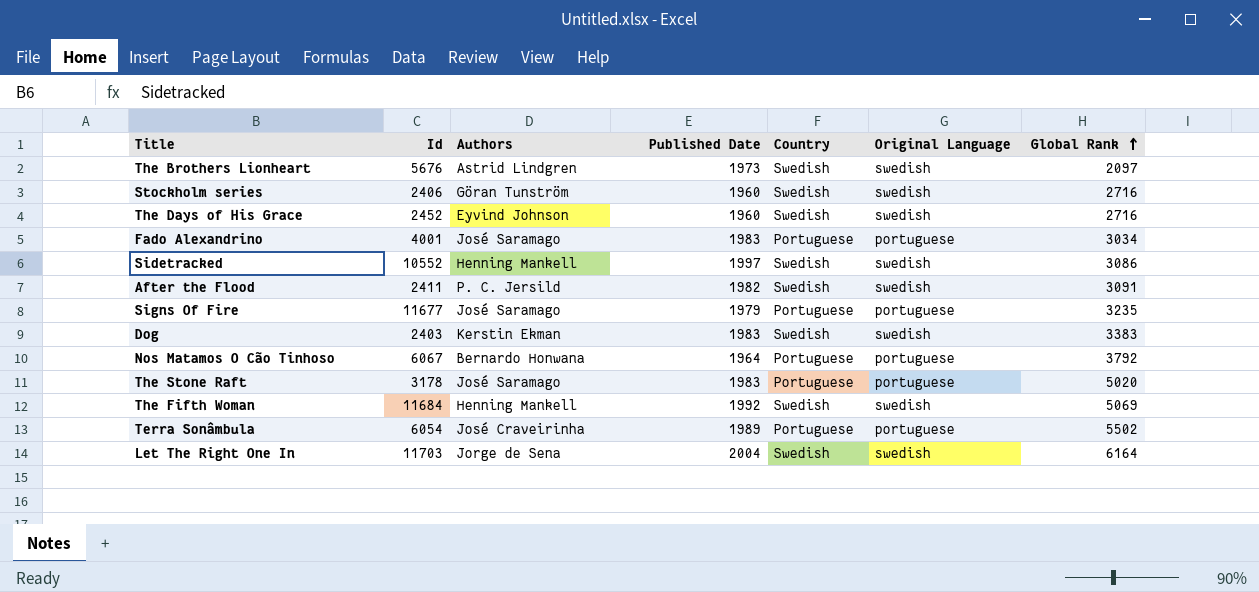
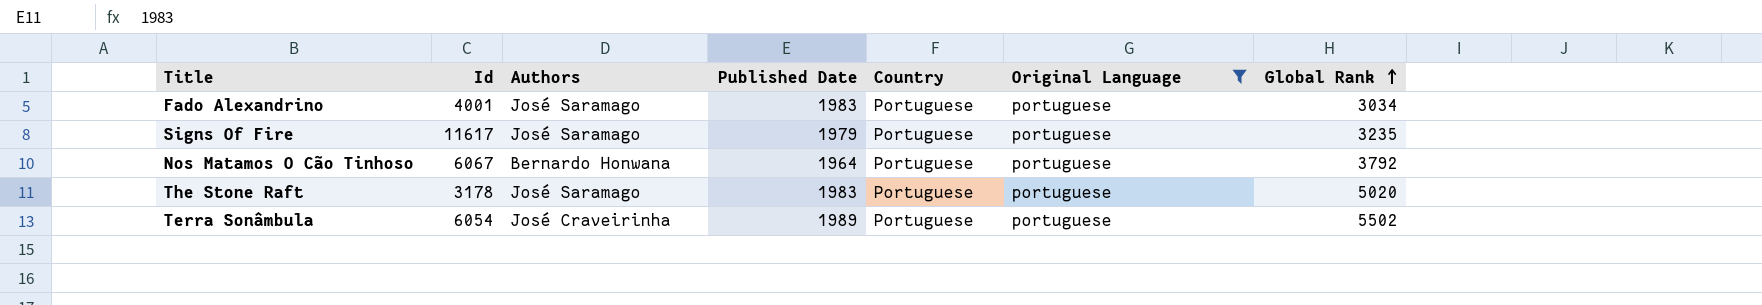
filter: none -> Original Language = portuguese
Signs Of Fire | Id: 11677 -> 11617

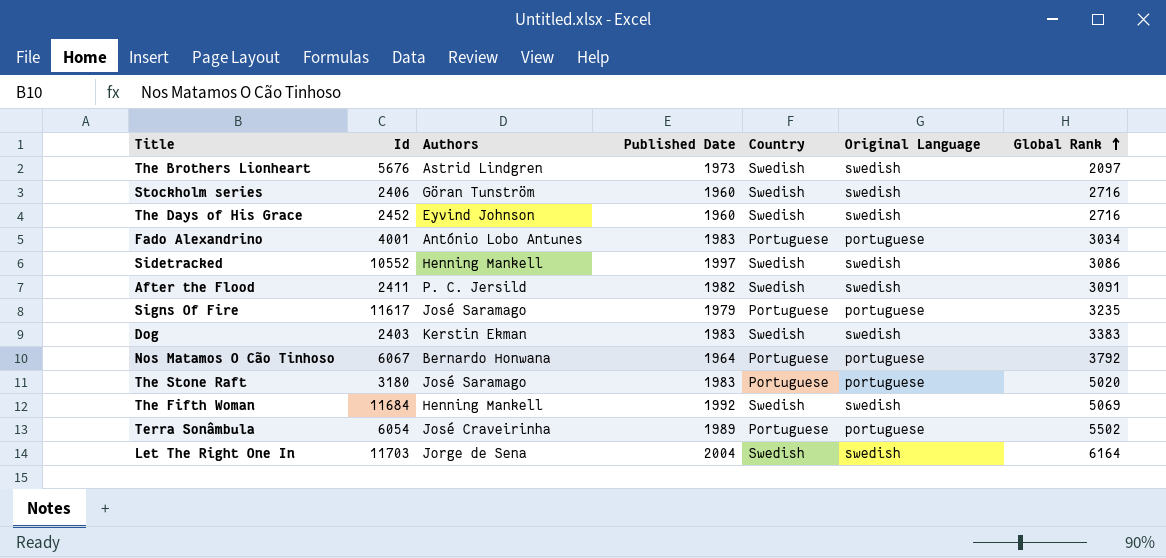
filter: Original Language = portuguese -> none
Fado Alexandrino | Authors: José Saramago -> António Lobo Antunes
The Stone Raft | Id: 3178 -> 3180

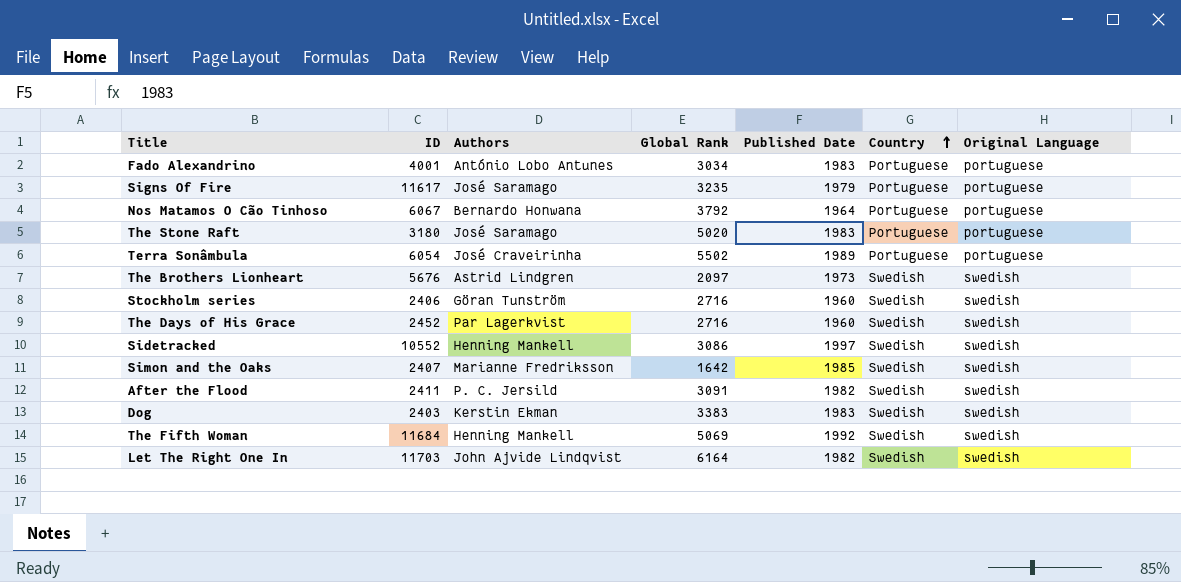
row order: Global Rank ascending -> Country ascending
column name: Id -> ID
column Global Rank | position: 7 -> 4
The Days of His Grace | Authors: Eyvind Johnson -> Par Lagerkvist
row Simon and the Oaks: none -> 2407 | Marianne Fredriksson | 1642 | 1985 | Swedish | swedish
Let The Right One In | Authors: Jorge de Sena -> John Ajvide Lindqvist
Let The Right One In | Published Date: 2004 -> 1982

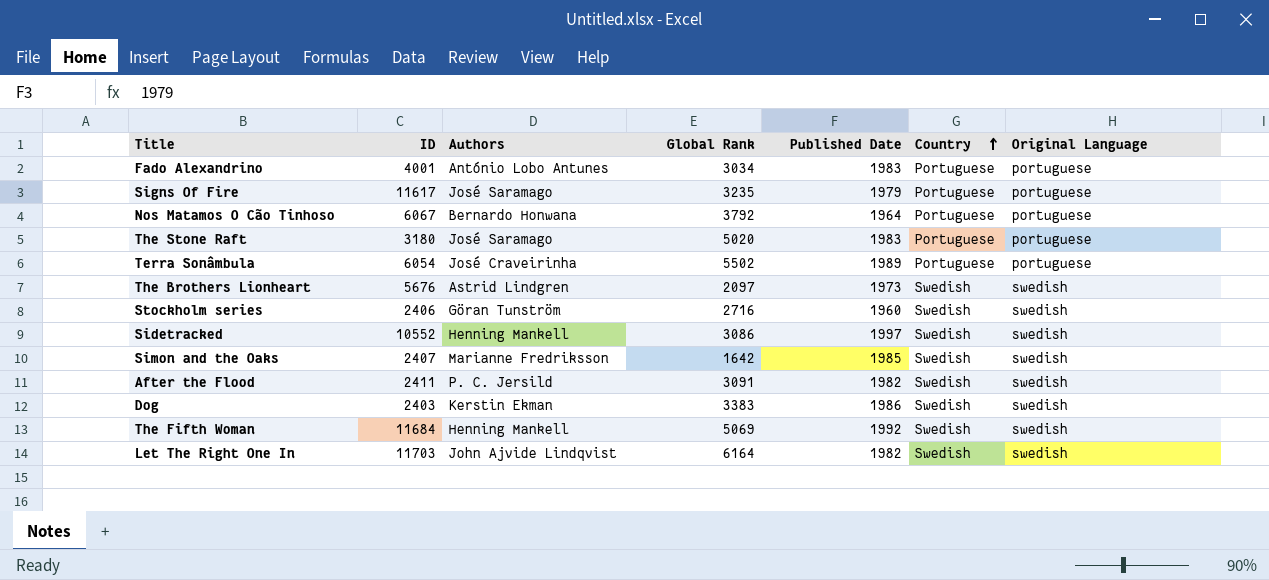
row The Days of His Grace: 2452 | Par Lagerkvist | 2716 | 1960 | Swedish | swedish -> none
Dog | Published Date: 1983 -> 1986

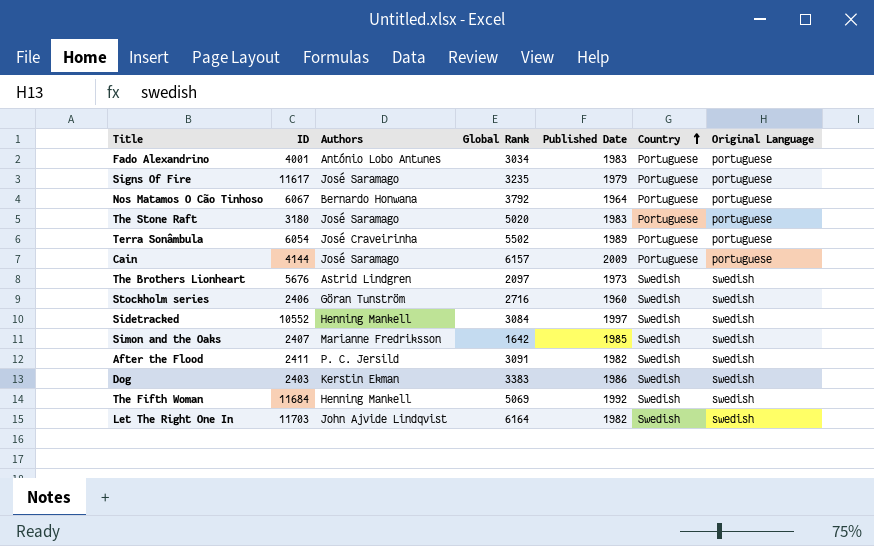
row Cain: none -> 4144 | José Saramago | 6157 | 2009 | Portuguese | portuguese
Sidetracked | Global Rank: 3086 -> 3084

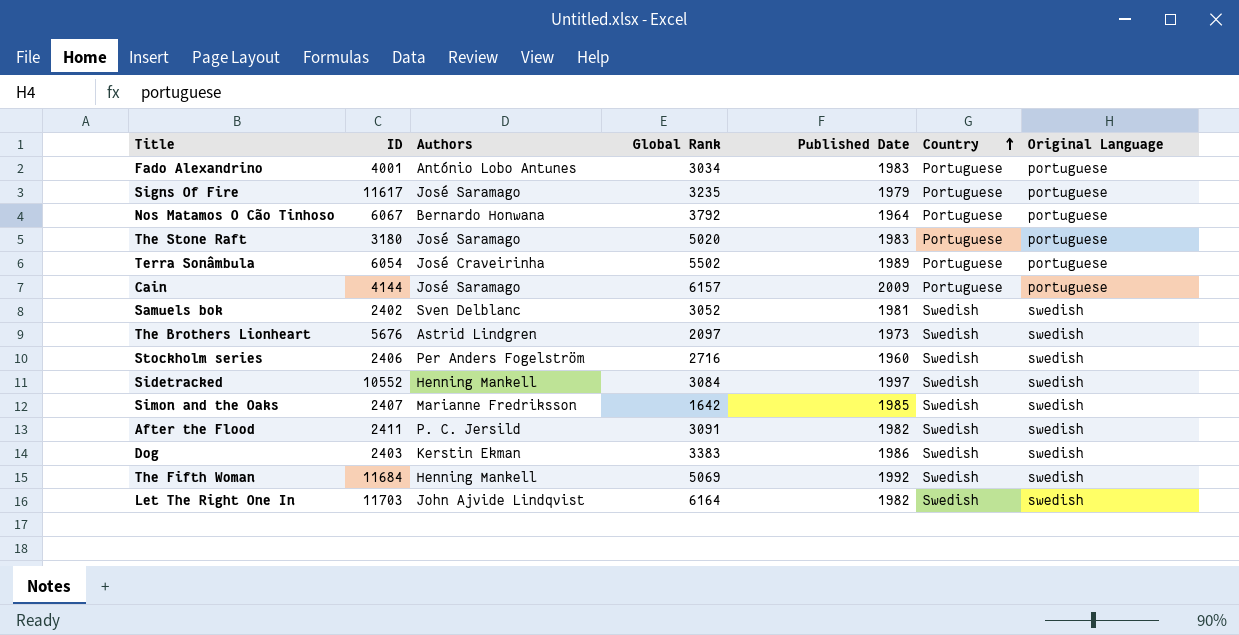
row Samuels bok: none -> 2402 | Sven Delblanc | 3052 | 1981 | Swedish | swedish
Stockholm series | Authors: Göran Tunström -> Per Anders Fogelström

